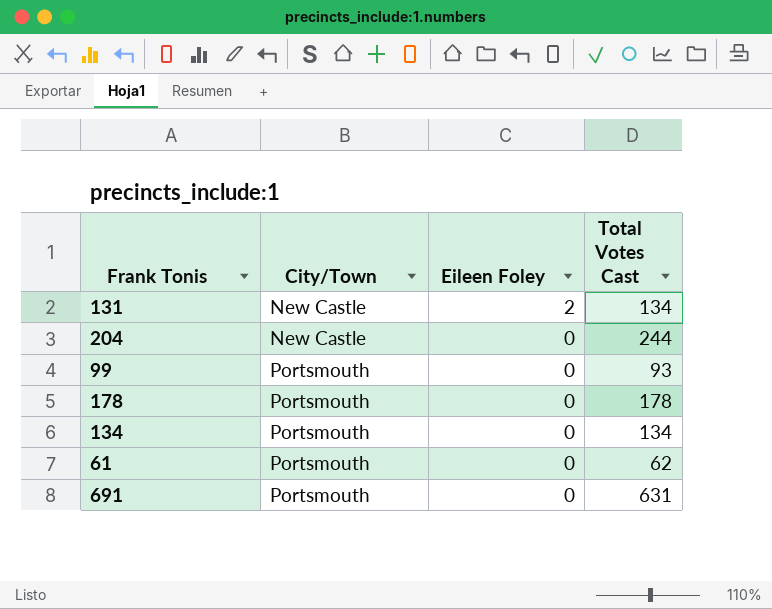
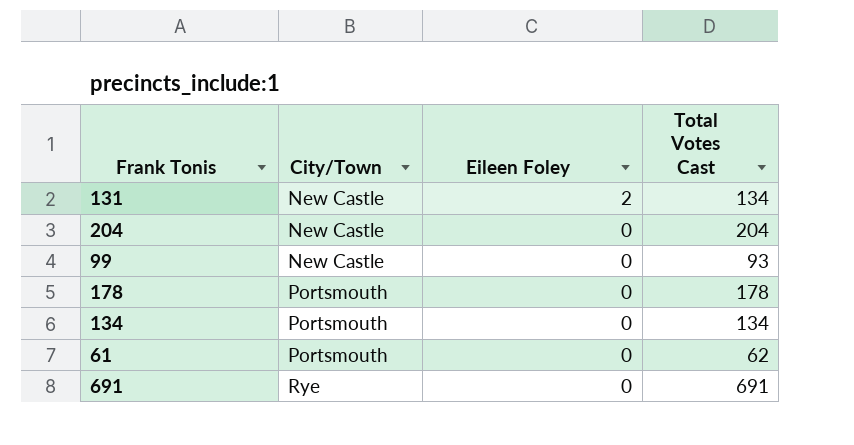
204 | Total Votes Cast: 244 -> 204
99 | City/Town: Portsmouth -> New Castle
691 | City/Town: Portsmouth -> Rye
691 | Total Votes Cast: 631 -> 691

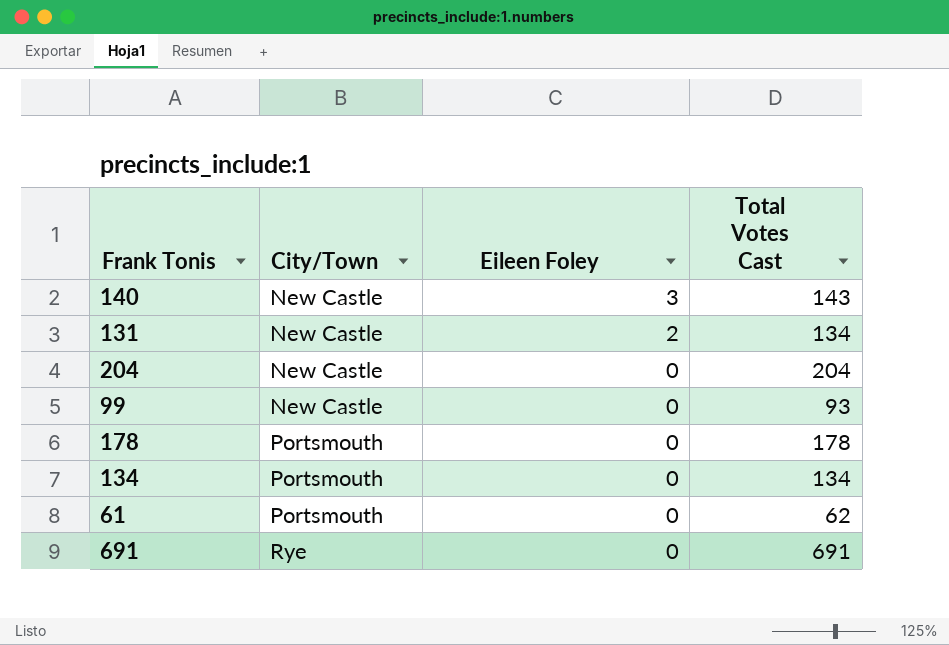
row 140: none -> New Castle | 3 | 143

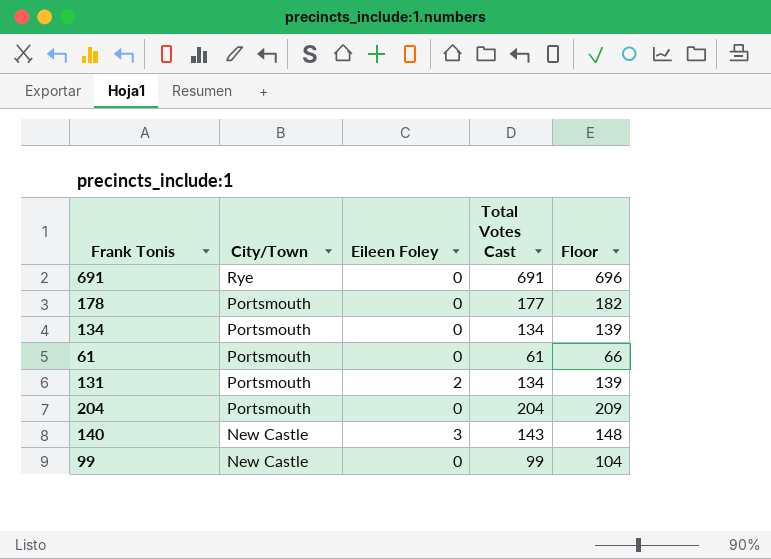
row order: City/Town ascending -> City/Town descending
column Floor | formula: none -> [Total Votes Cast] + 5
178 | Total Votes Cast: 178 -> 177
61 | Total Votes Cast: 62 -> 61
131 | City/Town: New Castle -> Portsmouth
204 | City/Town: New Castle -> Portsmouth
99 | Total Votes Cast: 93 -> 99

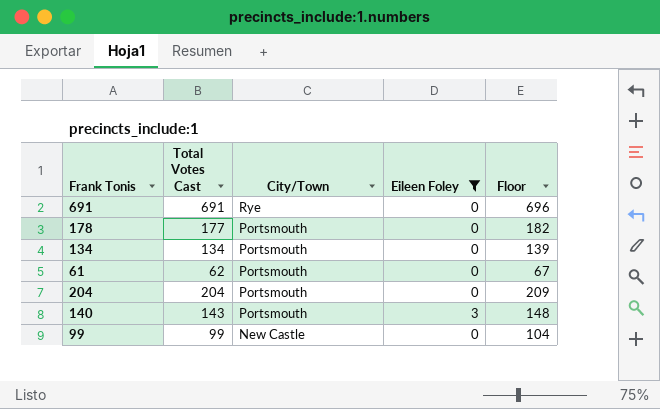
filter: none -> Eileen Foley != 2
column Total Votes Cast | position: 4 -> 2
61 | Total Votes Cast: 61 -> 62
61 | Floor: 66 -> 67
140 | City/Town: New Castle -> Portsmouth

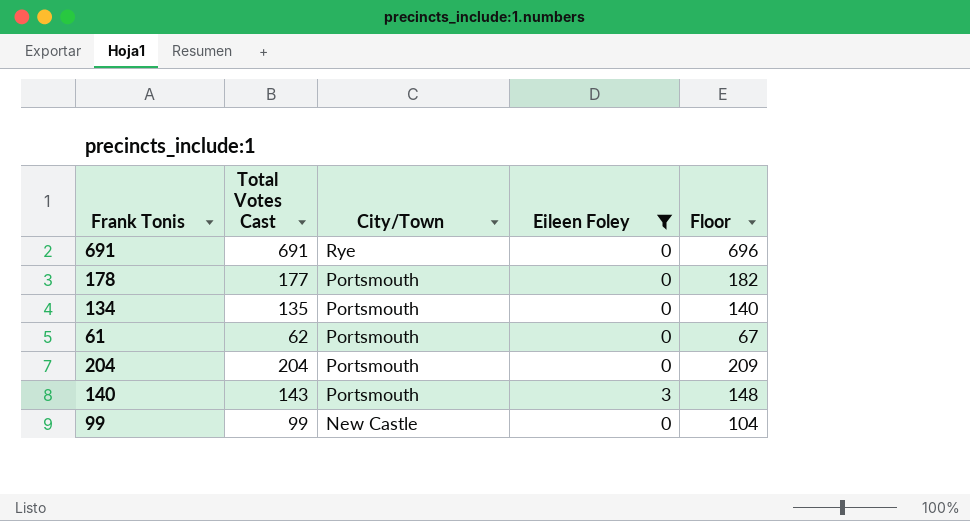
134 | Total Votes Cast: 134 -> 135
134 | Floor: 139 -> 140

